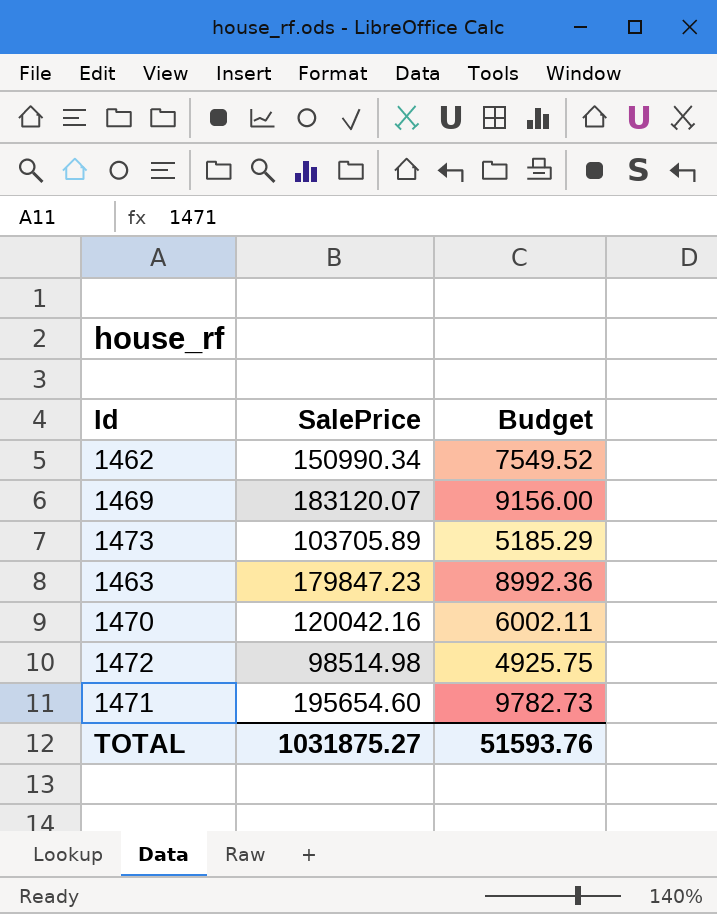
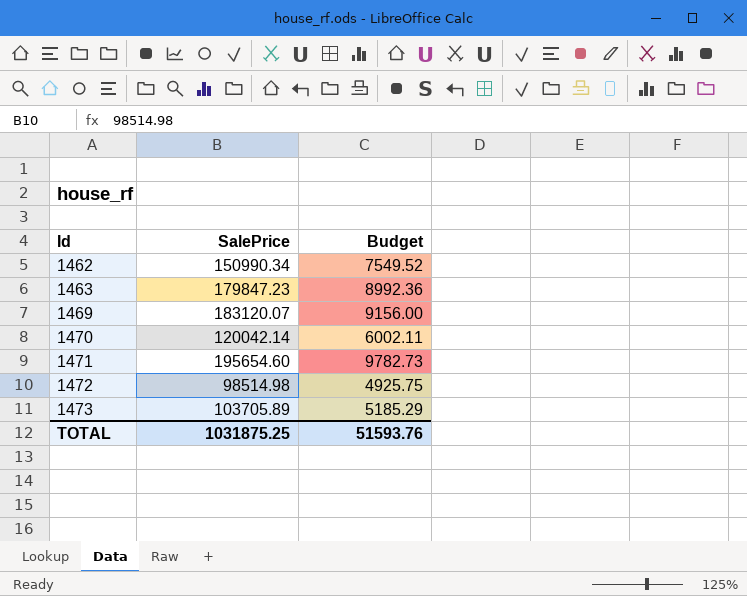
row order: none -> Id ascending
1470 | SalePrice: 120042.16 -> 120042.14
TOTAL | SalePrice: 1031875.27 -> 1031875.25

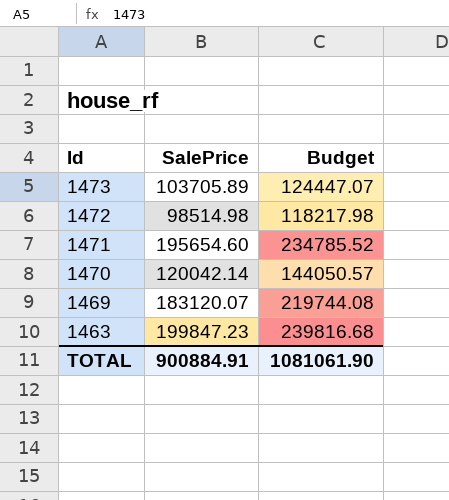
row order: Id ascending -> Id descending
column Budget | formula: [SalePrice] * 0.05 -> [SalePrice] * 1.2
row 1462: 150990.34 | 7549.52 -> none
1463 | SalePrice: 179847.23 -> 199847.23
TOTAL | SalePrice: 1031875.25 -> 900884.91
TOTAL | Budget: 51593.76 -> 1081061.90

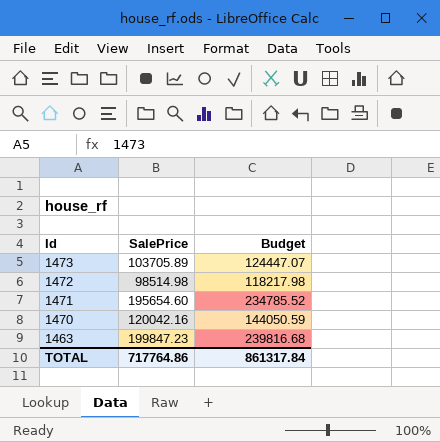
row 1469: 183120.07 | 219744.08 -> none
1470 | SalePrice: 120042.14 -> 120042.16
1470 | Budget: 144050.57 -> 144050.59
TOTAL | SalePrice: 900884.91 -> 717764.86
TOTAL | Budget: 1081061.90 -> 861317.84

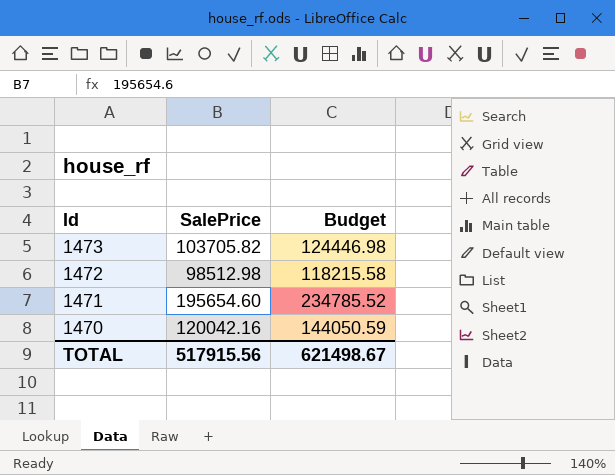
row 1463: 199847.23 | 239816.68 -> none
1473 | SalePrice: 103705.89 -> 103705.82
1473 | Budget: 124447.07 -> 124446.98
1472 | SalePrice: 98514.98 -> 98512.98
1472 | Budget: 118217.98 -> 118215.58
TOTAL | SalePrice: 717764.86 -> 517915.56
TOTAL | Budget: 861317.84 -> 621498.67

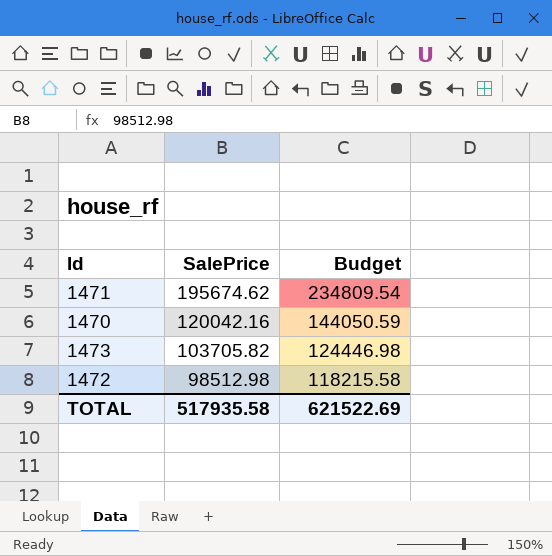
row order: Id descending -> SalePrice descending
1471 | SalePrice: 195654.60 -> 195674.62
1471 | Budget: 234785.52 -> 234809.54
TOTAL | SalePrice: 517915.56 -> 517935.58
TOTAL | Budget: 621498.67 -> 621522.69

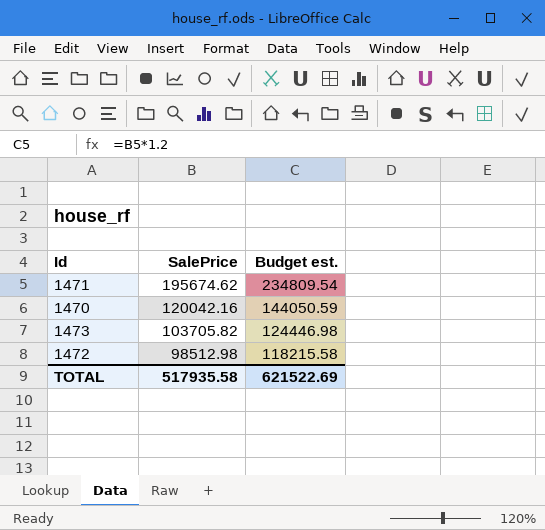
column name: Budget -> Budget est.

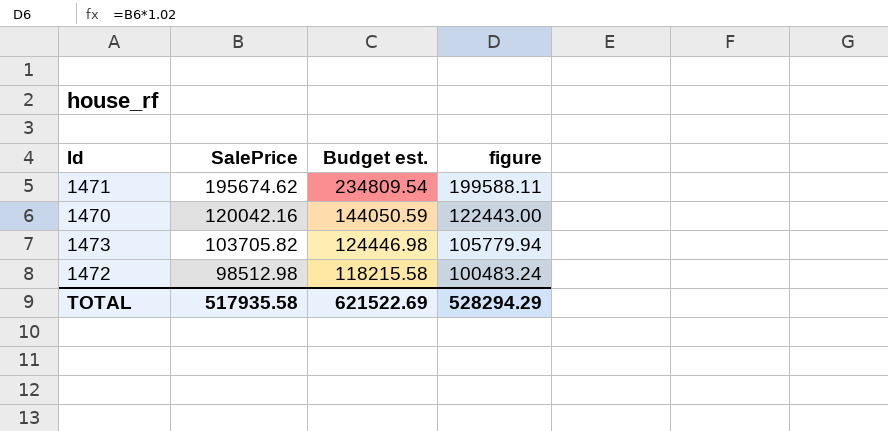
column figure | formula: none -> [SalePrice] * 1.02

